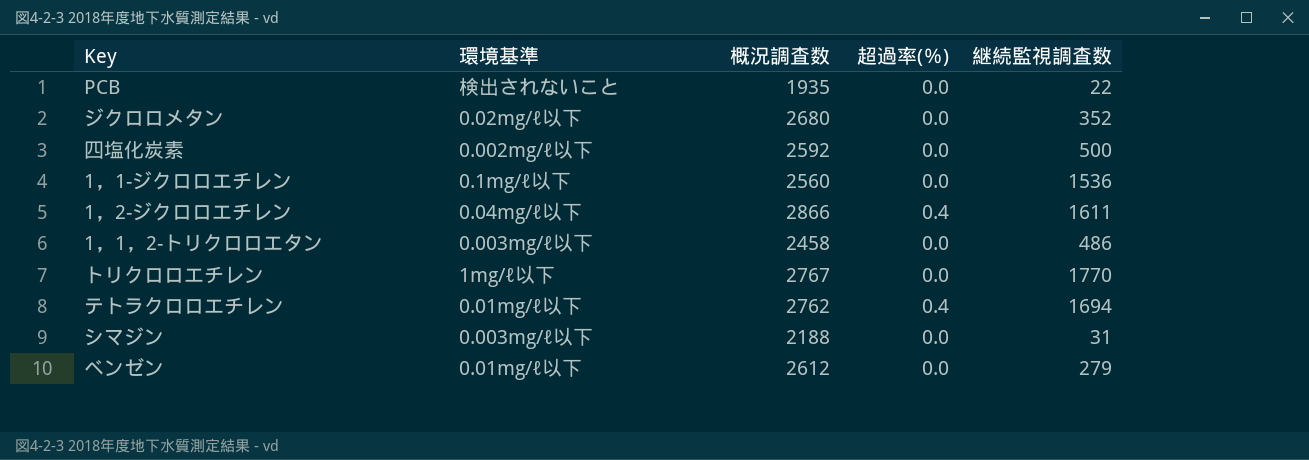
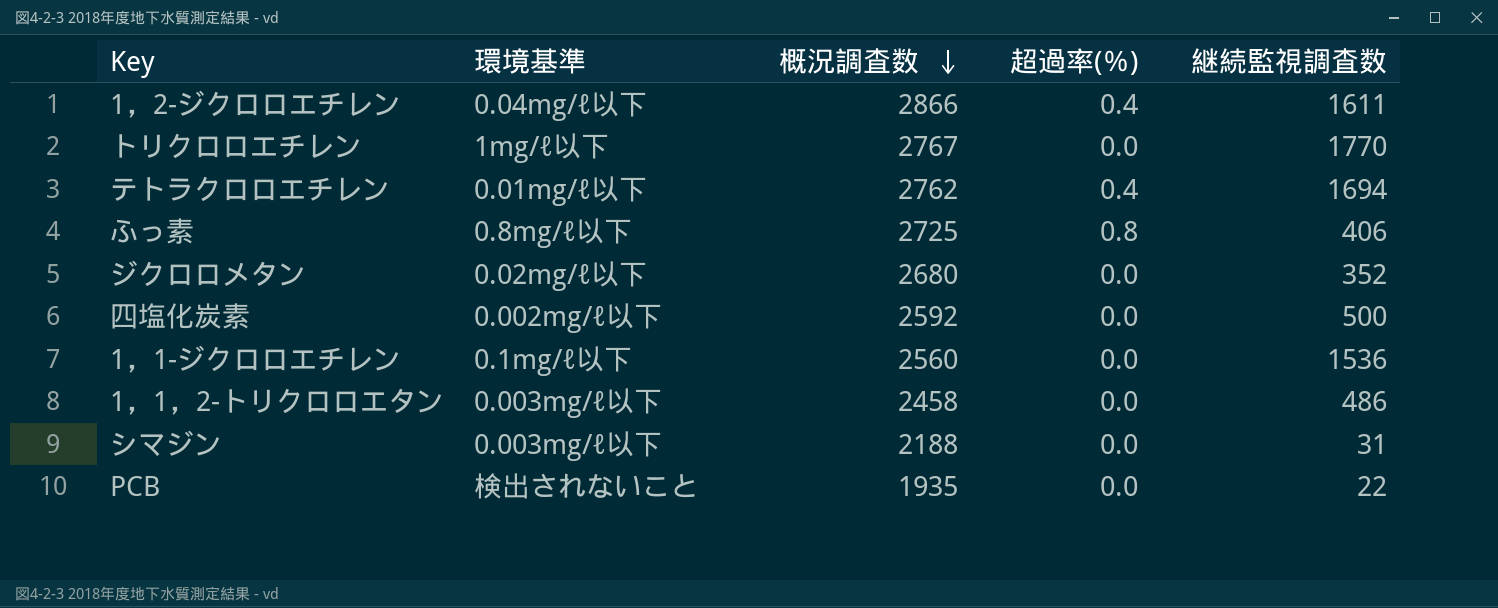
row order: none -> 概況調査数 descending
row ベンゼン: 0.01mg/ℓ以下 | 2612 | 0.0 | 279 -> none
row ふっ素: none -> 0.8mg/ℓ以下 | 2725 | 0.8 | 406

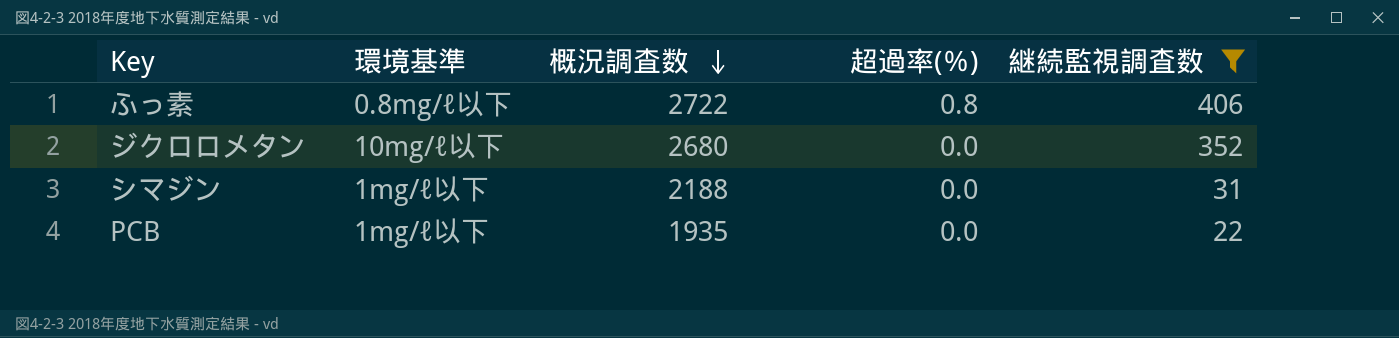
filter: none -> 継続監視調査数 <= 406
ふっ素 | 概況調査数: 2725 -> 2722
ジクロロメタン | 環境基準: 0.02mg/ℓ以下 -> 10mg/ℓ以下
シマジン | 環境基準: 0.003mg/ℓ以下 -> 1mg/ℓ以下
PCB | 環境基準: 検出されないこと -> 1mg/ℓ以下

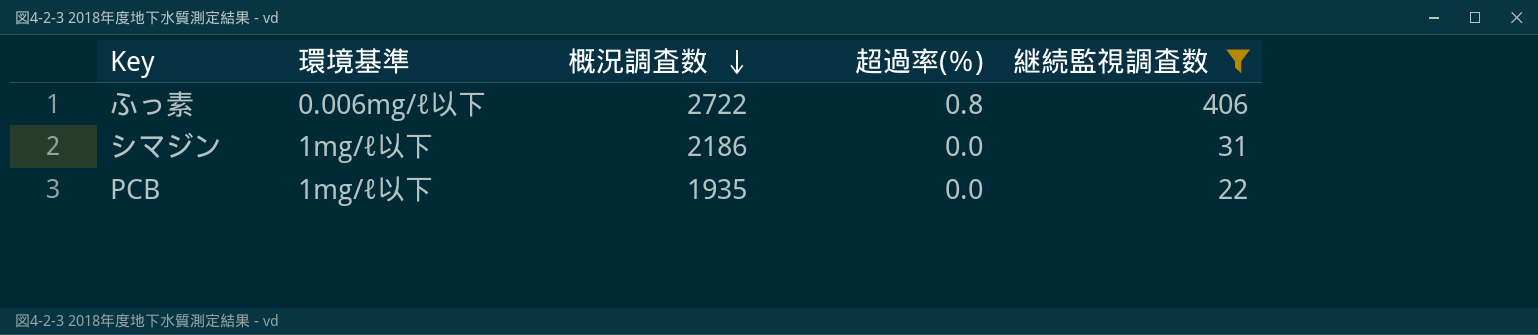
row ジクロロメタン: 10mg/ℓ以下 | 2680 | 0.0 | 352 -> none
ふっ素 | 環境基準: 0.8mg/ℓ以下 -> 0.006mg/ℓ以下
シマジン | 概況調査数: 2188 -> 2186

